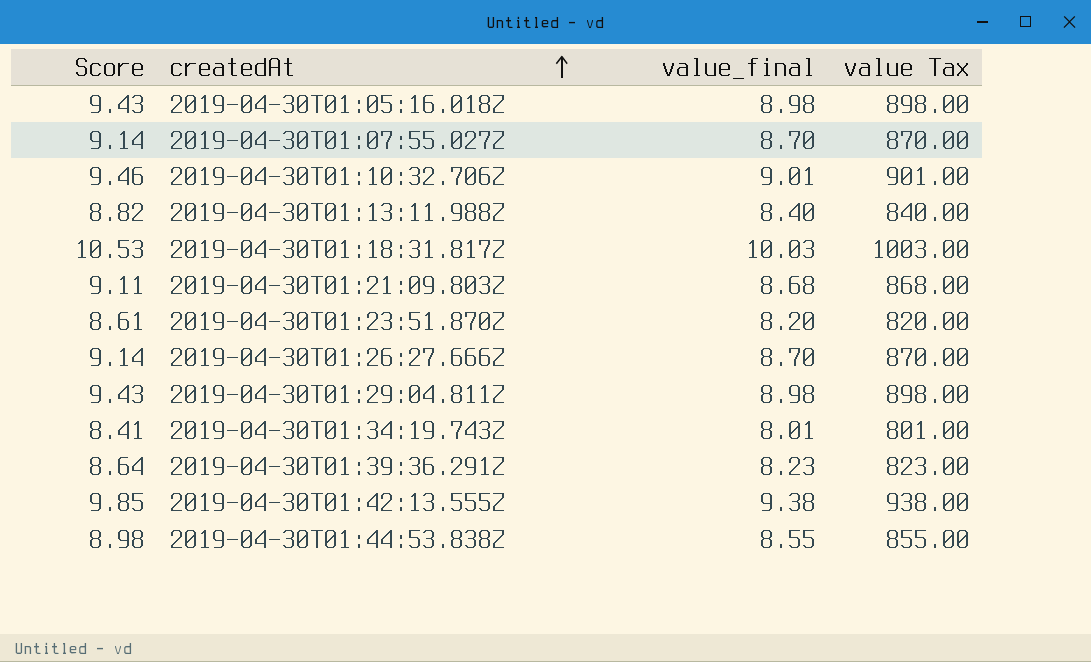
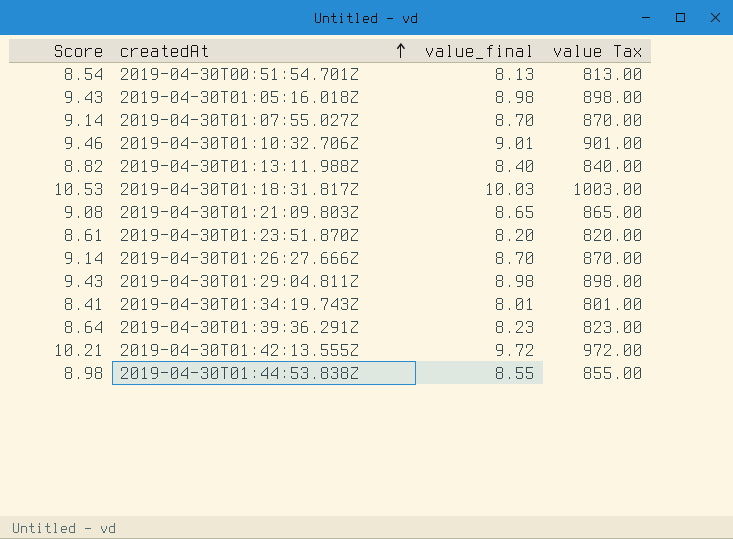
row 2019-04-30T00:51:54.701Z: none -> 8.54 | 8.13 | 813.00
2019-04-30T01:21:09.803Z | Score: 9.11 -> 9.08
2019-04-30T01:21:09.803Z | value_final: 8.68 -> 8.65
2019-04-30T01:21:09.803Z | value Tax: 868.00 -> 865.00
2019-04-30T01:42:13.555Z | Score: 9.85 -> 10.21
2019-04-30T01:42:13.555Z | value_final: 9.38 -> 9.72
2019-04-30T01:42:13.555Z | value Tax: 938.00 -> 972.00

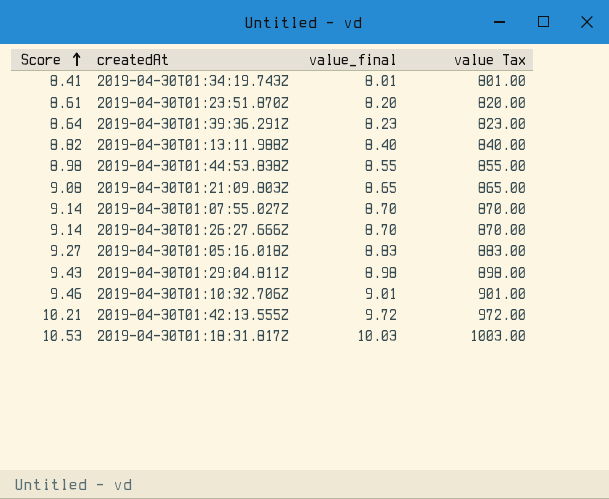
row order: createdAt ascending -> Score ascending
row 2019-04-30T00:51:54.701Z: 8.54 | 8.13 | 813.00 -> none
2019-04-30T01:05:16.018Z | Score: 9.43 -> 9.27
2019-04-30T01:05:16.018Z | value_final: 8.98 -> 8.83
2019-04-30T01:05:16.018Z | value Tax: 898.00 -> 883.00

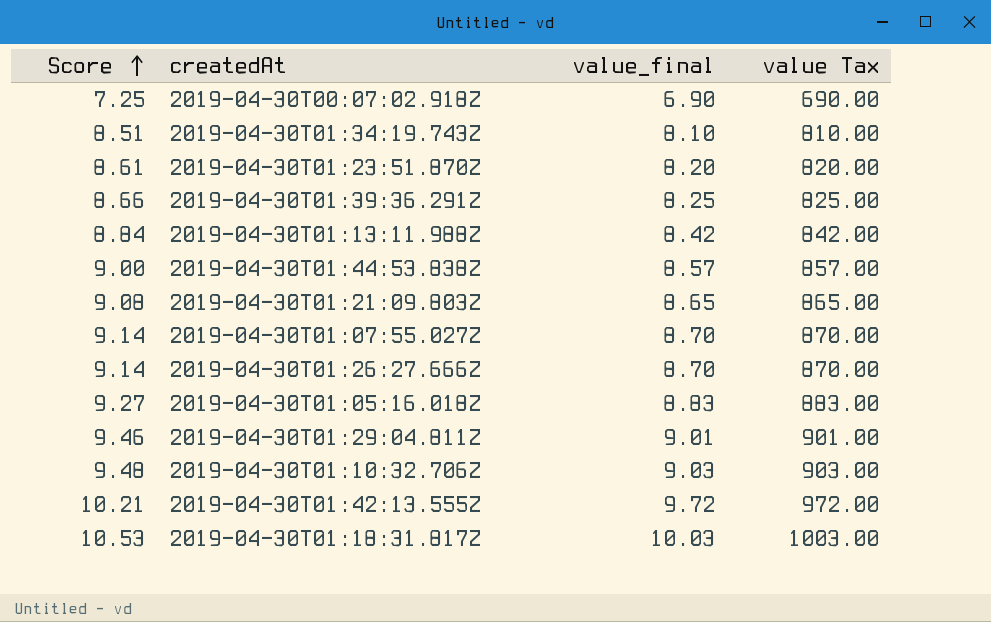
row 2019-04-30T00:07:02.918Z: none -> 7.25 | 6.90 | 690.00
2019-04-30T01:34:19.743Z | Score: 8.41 -> 8.51
2019-04-30T01:34:19.743Z | value_final: 8.01 -> 8.10
2019-04-30T01:34:19.743Z | value Tax: 801.00 -> 810.00
2019-04-30T01:39:36.291Z | Score: 8.64 -> 8.66
2019-04-30T01:39:36.291Z | value_final: 8.23 -> 8.25
2019-04-30T01:39:36.291Z | value Tax: 823.00 -> 825.00
2019-04-30T01:13:11.988Z | Score: 8.82 -> 8.84
2019-04-30T01:13:11.988Z | value_final: 8.40 -> 8.42
2019-04-30T01:13:11.988Z | value Tax: 840.00 -> 842.00
2019-04-30T01:44:53.838Z | Score: 8.98 -> 9.00
2019-04-30T01:44:53.838Z | value_final: 8.55 -> 8.57
2019-04-30T01:44:53.838Z | value Tax: 855.00 -> 857.00
2019-04-30T01:29:04.811Z | Score: 9.43 -> 9.46
2019-04-30T01:29:04.811Z | value_final: 8.98 -> 9.01
2019-04-30T01:29:04.811Z | value Tax: 898.00 -> 901.00
2019-04-30T01:10:32.706Z | Score: 9.46 -> 9.48
2019-04-30T01:10:32.706Z | value_final: 9.01 -> 9.03
2019-04-30T01:10:32.706Z | value Tax: 901.00 -> 903.00

